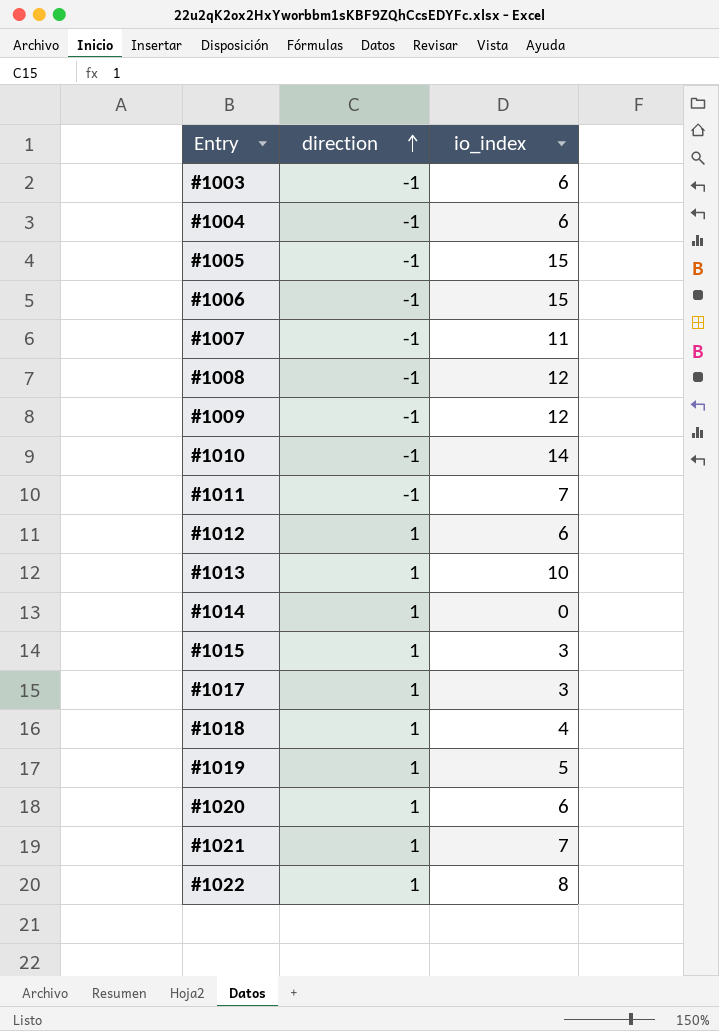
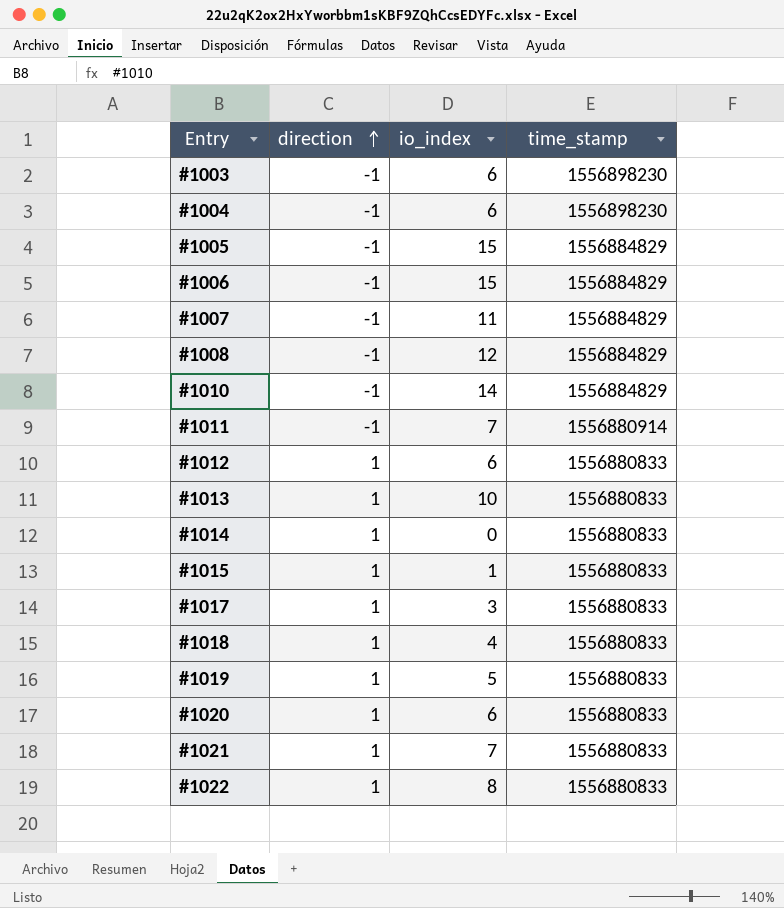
column time_stamp | position: none -> 4
row #1009: -1 | 12 -> none
#1015 | io_index: 3 -> 1

